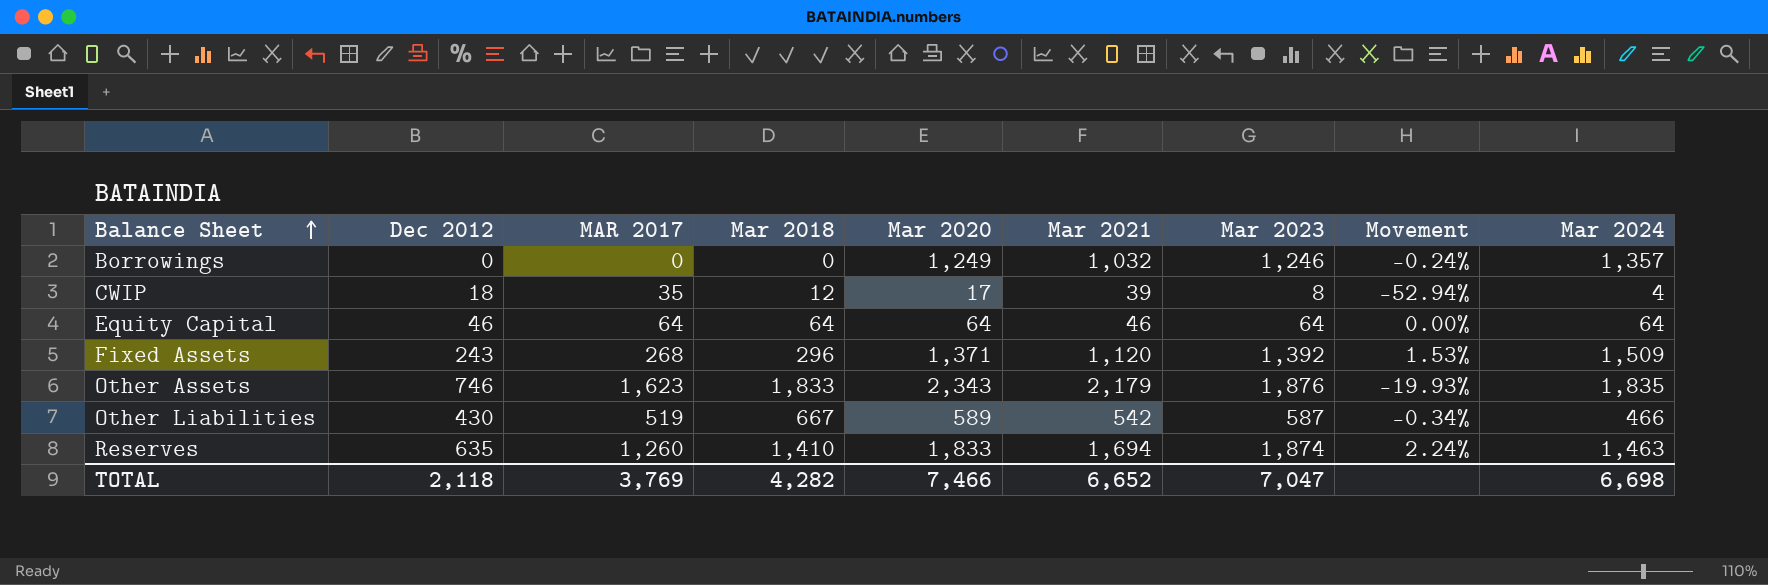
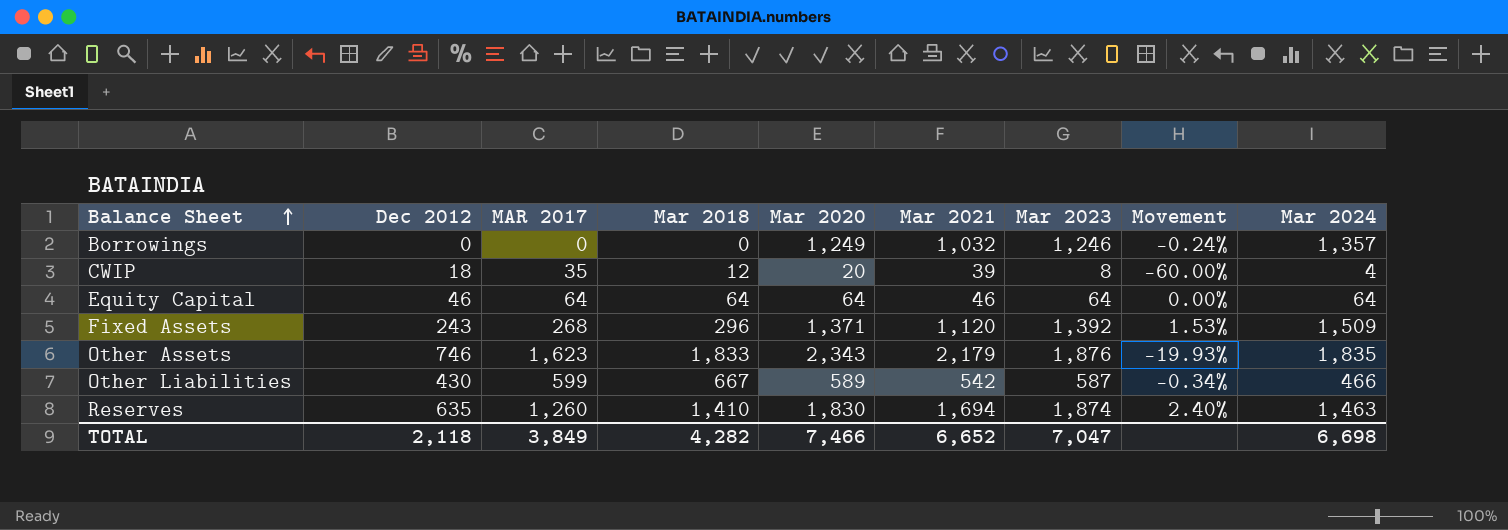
CWIP | Mar 2020: 17 -> 20
CWIP | Movement: -52.94% -> -60.00%
Other Liabilities | MAR 2017: 519 -> 599
Reserves | Mar 2020: 1,833 -> 1,830
Reserves | Movement: 2.24% -> 2.40%
TOTAL | MAR 2017: 3,769 -> 3,849

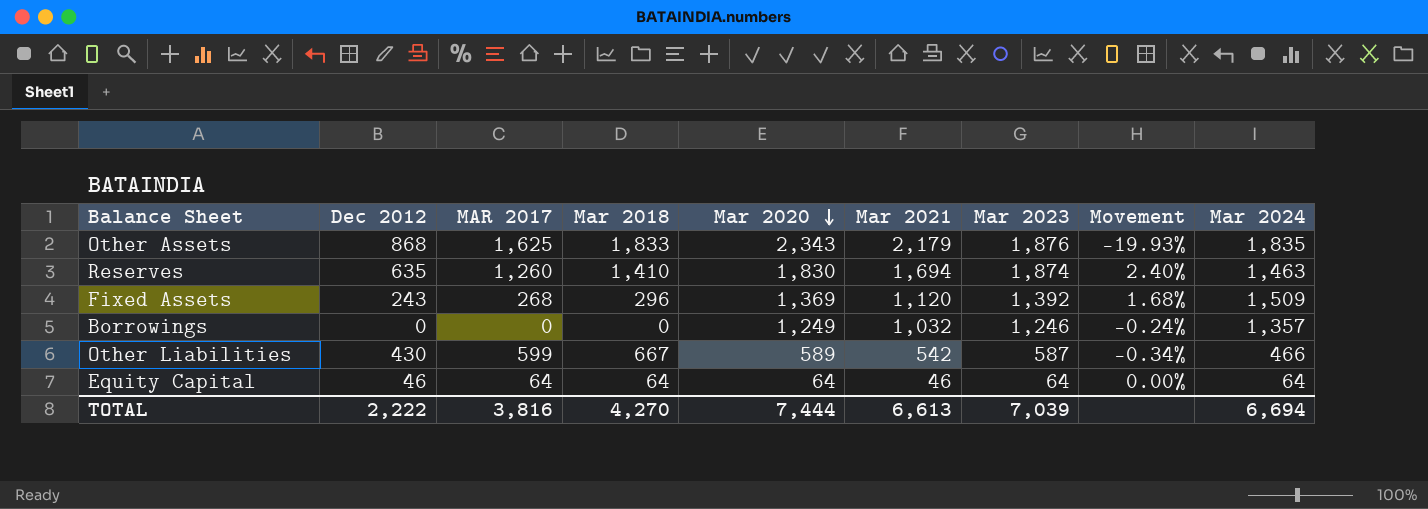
row order: Balance Sheet ascending -> Mar 2020 descending
row CWIP: 18 | 35 | 12 | 20 | 39 | 8 | -60.00% | 4 -> none
Other Assets | Dec 2012: 746 -> 868
Other Assets | MAR 2017: 1,623 -> 1,625
Fixed Assets | Mar 2020: 1,371 -> 1,369
Fixed Assets | Movement: 1.53% -> 1.68%
TOTAL | Dec 2012: 2,118 -> 2,222
TOTAL | MAR 2017: 3,849 -> 3,816
TOTAL | Mar 2018: 4,282 -> 4,270
TOTAL | Mar 2020: 7,466 -> 7,444
TOTAL | Mar 2021: 6,652 -> 6,613
TOTAL | Mar 2023: 7,047 -> 7,039
TOTAL | Mar 2024: 6,698 -> 6,694

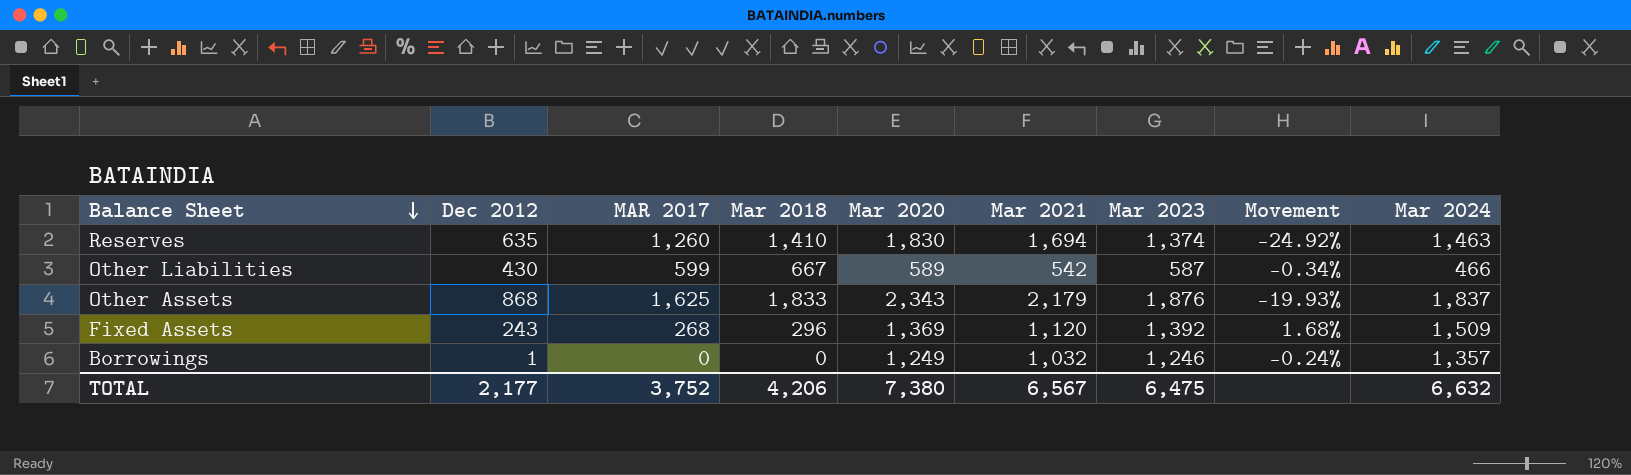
row order: Mar 2020 descending -> Balance Sheet descending
row Equity Capital: 46 | 64 | 64 | 64 | 46 | 64 | 0.00% | 64 -> none
Reserves | Mar 2023: 1,874 -> 1,374
Reserves | Movement: 2.40% -> -24.92%
Other Assets | Mar 2024: 1,835 -> 1,837
Borrowings | Dec 2012: 0 -> 1
TOTAL | Dec 2012: 2,222 -> 2,177
TOTAL | MAR 2017: 3,816 -> 3,752
TOTAL | Mar 2018: 4,270 -> 4,206
TOTAL | Mar 2020: 7,444 -> 7,380
TOTAL | Mar 2021: 6,613 -> 6,567
TOTAL | Mar 2023: 7,039 -> 6,475
TOTAL | Mar 2024: 6,694 -> 6,632

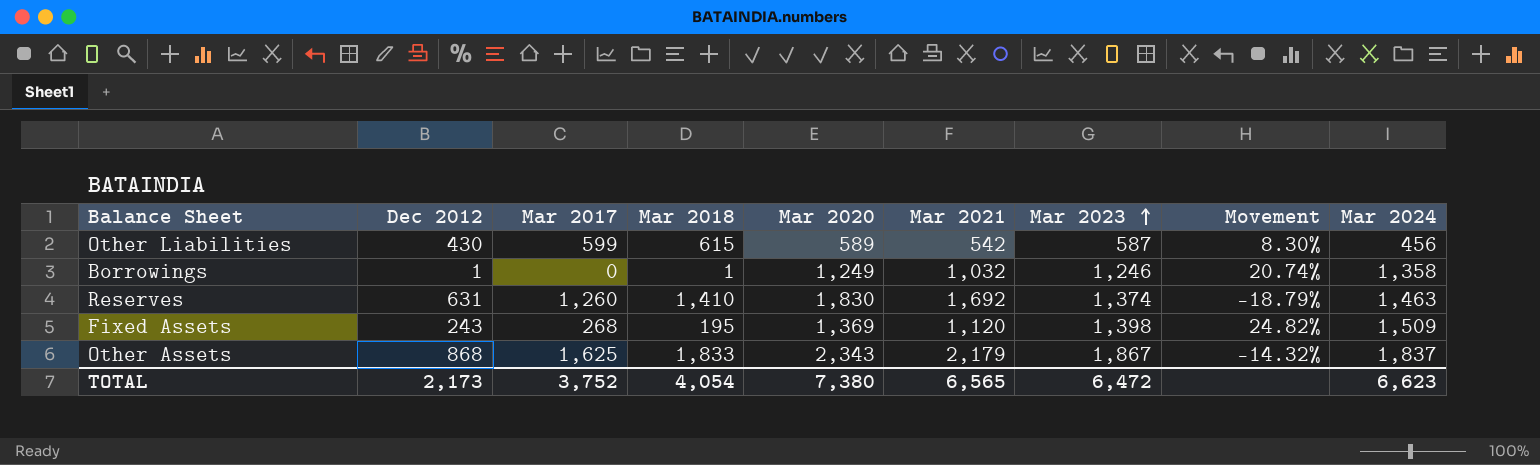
row order: Balance Sheet descending -> Mar 2023 ascending
column name: MAR 2017 -> Mar 2017
column Movement | formula: ([Mar 2023] - [Mar 2020]) / [Mar 2020] -> ([Mar 2023] - [Mar 2021]) / [Mar 2021]
Other Liabilities | Mar 2018: 667 -> 615
Other Liabilities | Mar 2024: 466 -> 456
Borrowings | Mar 2018: 0 -> 1
Borrowings | Mar 2024: 1,357 -> 1,358
Reserves | Dec 2012: 635 -> 631
Reserves | Mar 2021: 1,694 -> 1,692
Fixed Assets | Mar 2018: 296 -> 195
Fixed Assets | Mar 2023: 1,392 -> 1,398
Other Assets | Mar 2023: 1,876 -> 1,867
TOTAL | Dec 2012: 2,177 -> 2,173
TOTAL | Mar 2018: 4,206 -> 4,054
TOTAL | Mar 2021: 6,567 -> 6,565
TOTAL | Mar 2023: 6,475 -> 6,472
TOTAL | Mar 2024: 6,632 -> 6,623

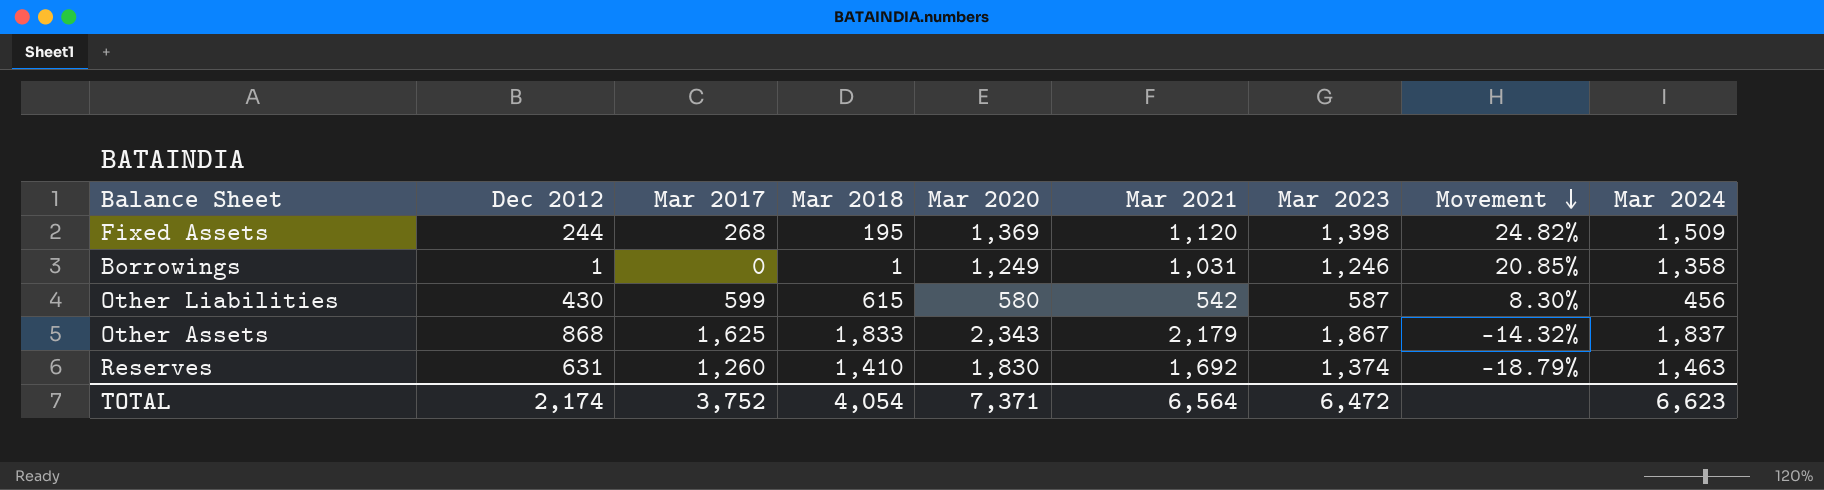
row order: Mar 2023 ascending -> Movement descending
Fixed Assets | Dec 2012: 243 -> 244
Borrowings | Mar 2021: 1,032 -> 1,031
Borrowings | Movement: 20.74% -> 20.85%
Other Liabilities | Mar 2020: 589 -> 580
TOTAL | Dec 2012: 2,173 -> 2,174
TOTAL | Mar 2020: 7,380 -> 7,371
TOTAL | Mar 2021: 6,565 -> 6,564

